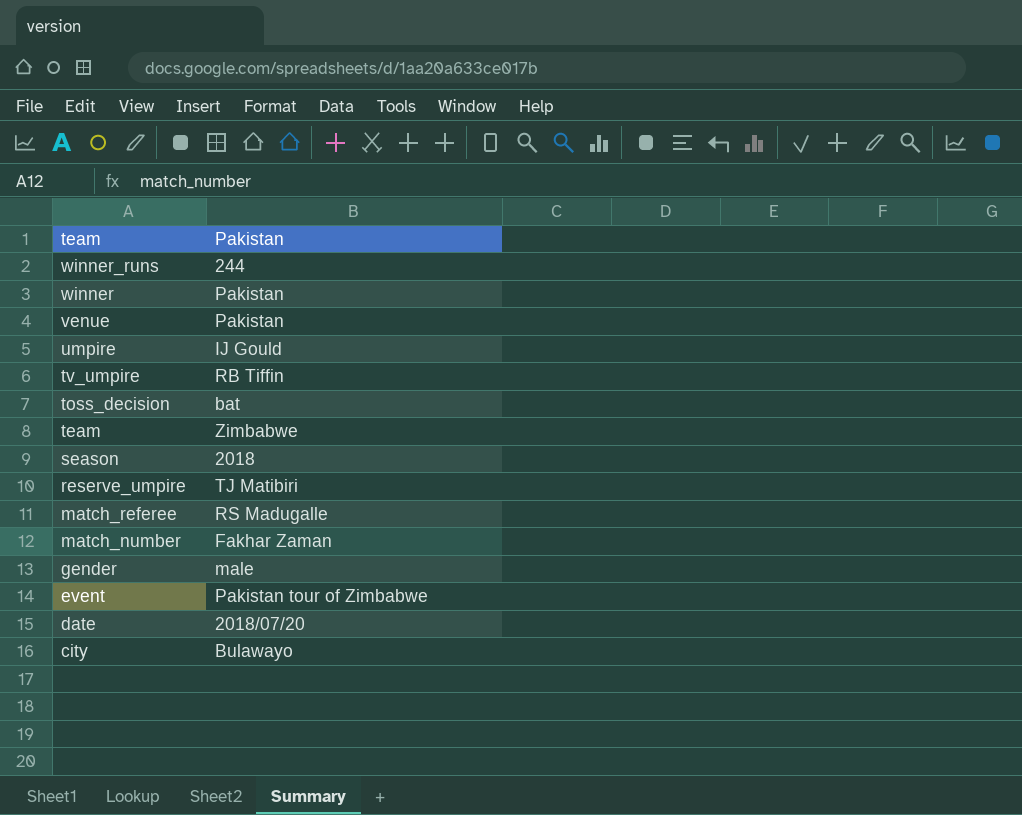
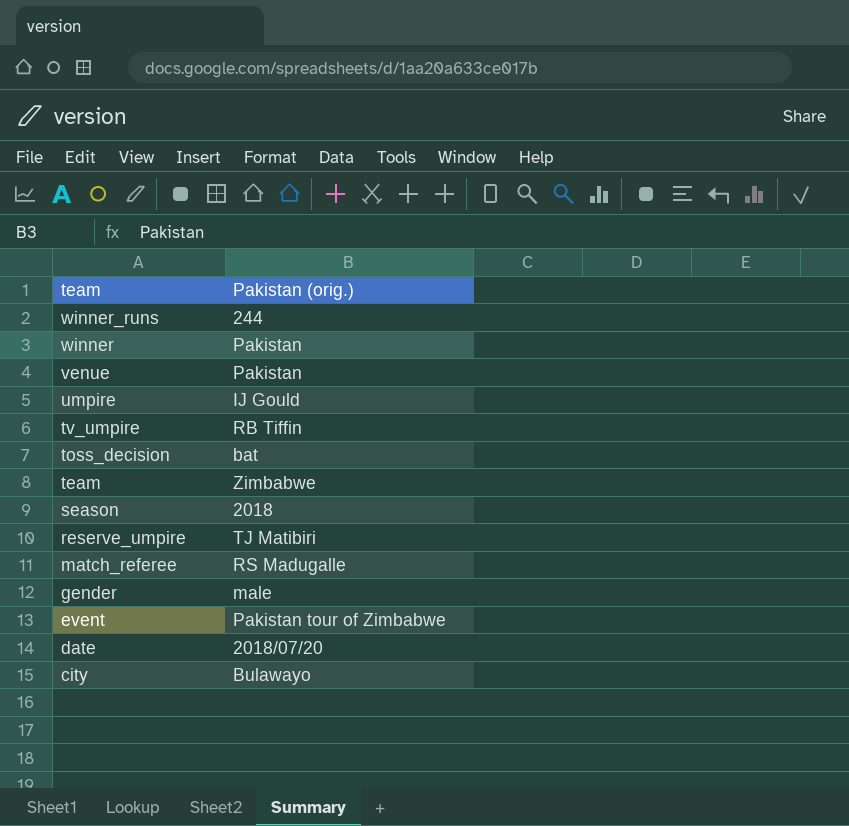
column name: Pakistan -> Pakistan (orig.)
row match_number: Fakhar Zaman -> none

